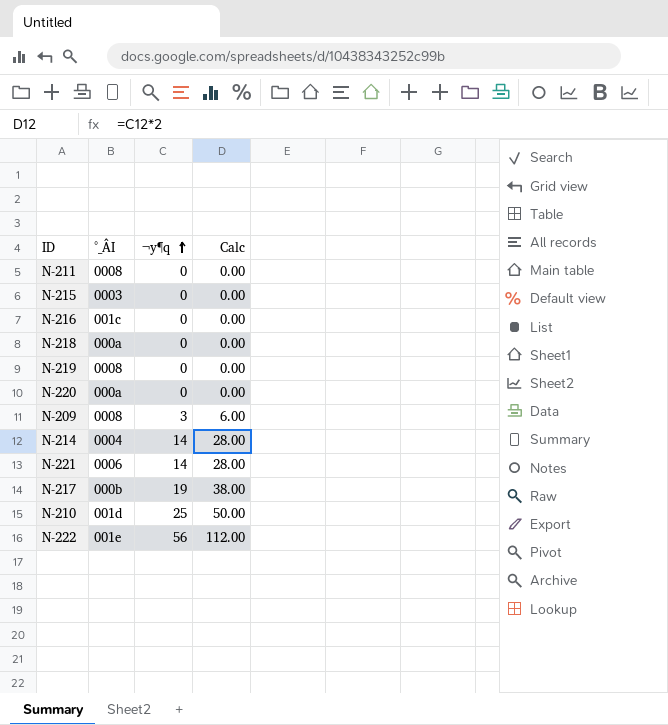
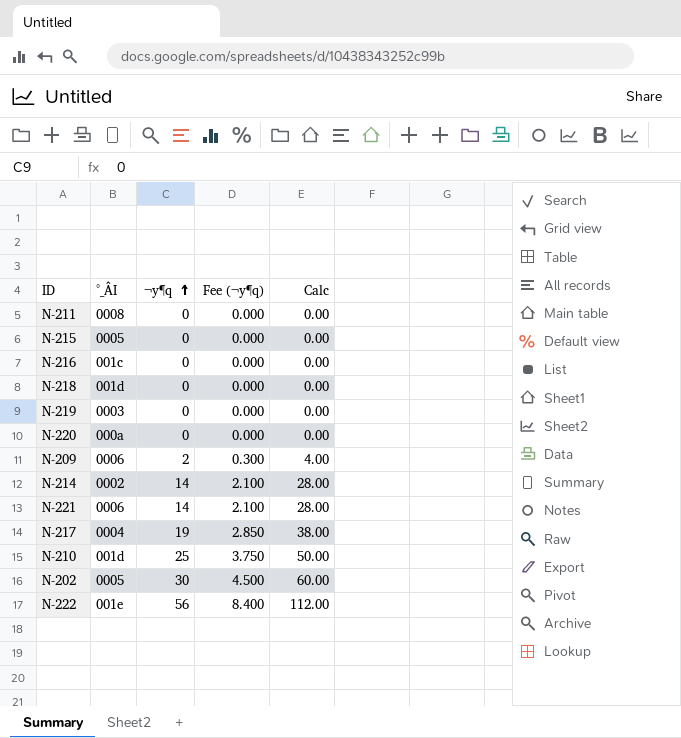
column Fee (¬y¶q) | formula: none -> [¬y¶q] * 0.15
N-215 | °_ÂI: 0003 -> 0005
N-218 | °_ÂI: 000a -> 001d
N-219 | °_ÂI: 0008 -> 0003
N-209 | °_ÂI: 0008 -> 0006
N-209 | ¬y¶q: 3 -> 2
N-209 | Calc: 6.00 -> 4.00
N-214 | °_ÂI: 0004 -> 0002
N-217 | °_ÂI: 000b -> 0004
row N-202: none -> 0005 | 30 | 4.500 | 60.00

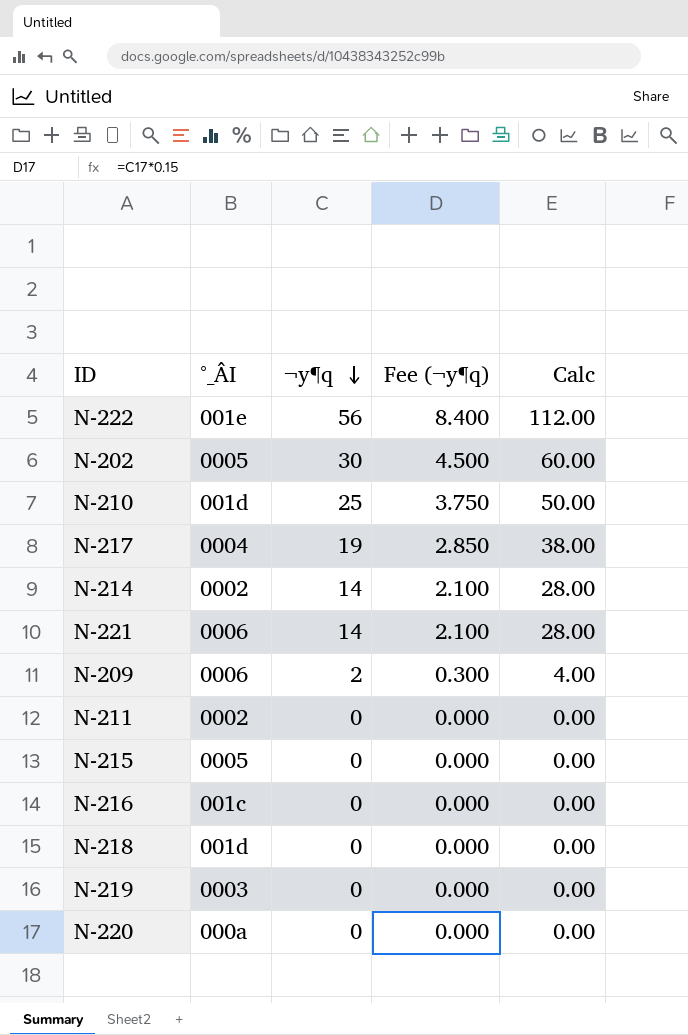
row order: ¬y¶q ascending -> ¬y¶q descending
N-211 | °_ÂI: 0008 -> 0002

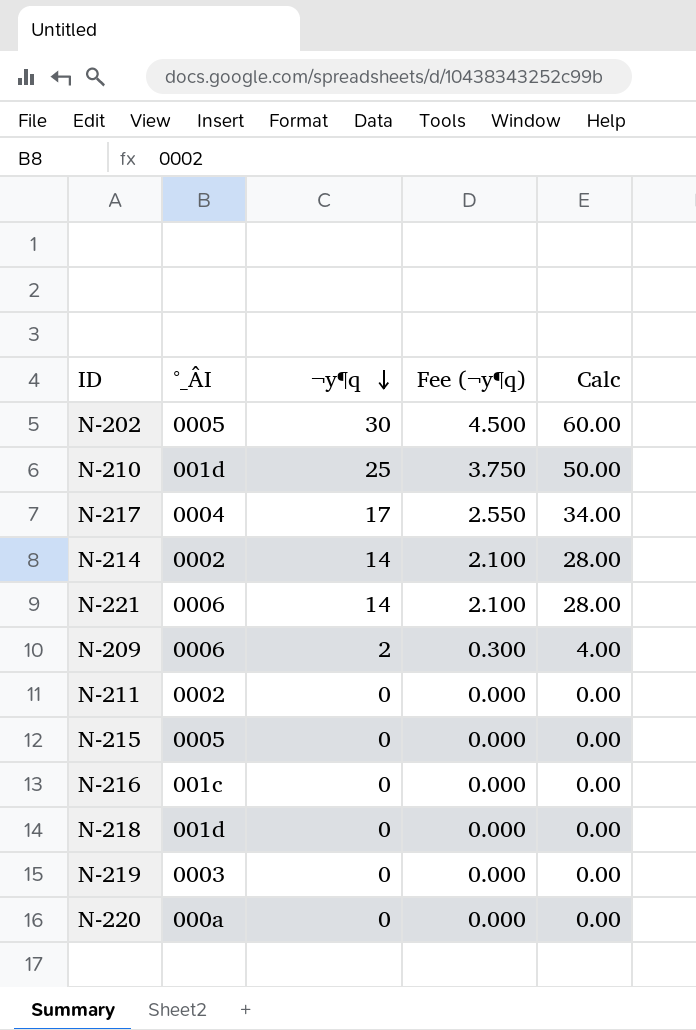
row N-222: 001e | 56 | 8.400 | 112.00 -> none
N-217 | ¬y¶q: 19 -> 17
N-217 | Fee (¬y¶q): 2.850 -> 2.550
N-217 | Calc: 38.00 -> 34.00

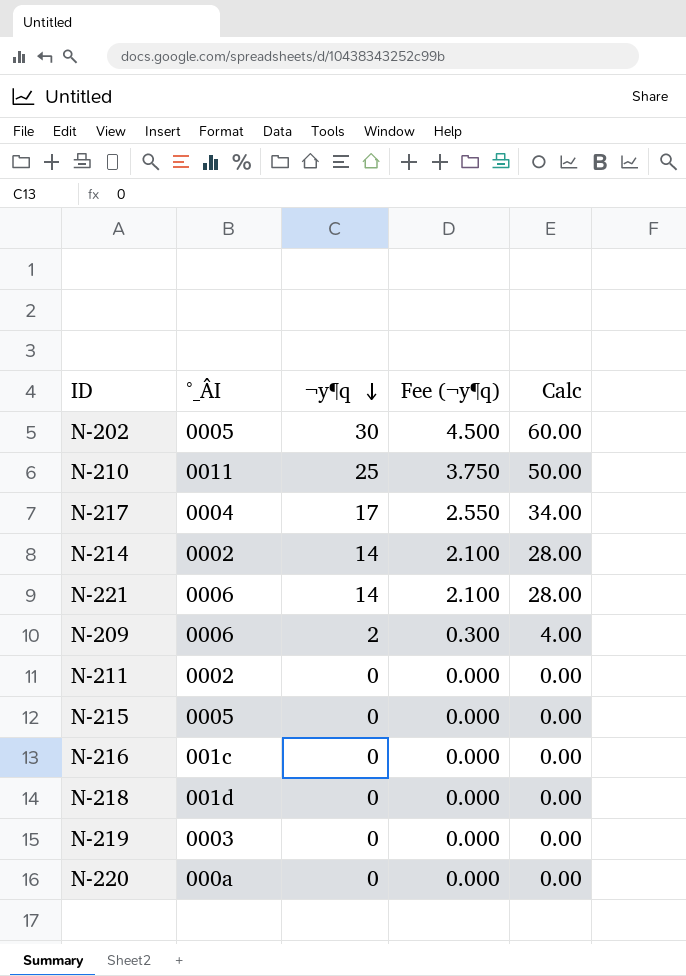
N-210 | °_ÂI: 001d -> 0011

